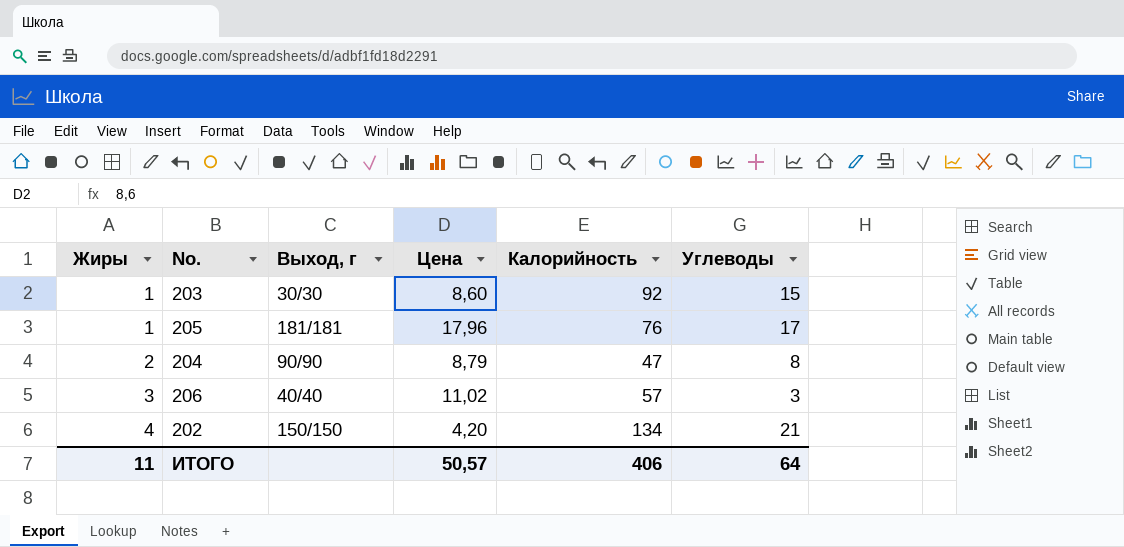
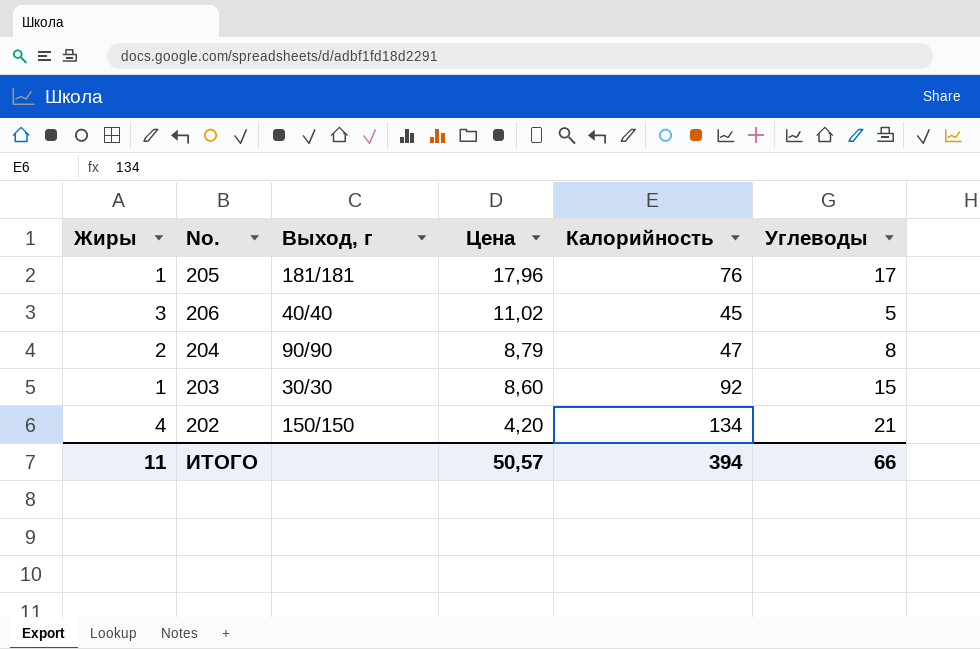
row order: Жиры ascending -> Цена descending
206 | Калорийность: 57 -> 45
206 | Углеводы: 3 -> 5
ИТОГО | Калорийность: 406 -> 394
ИТОГО | Углеводы: 64 -> 66

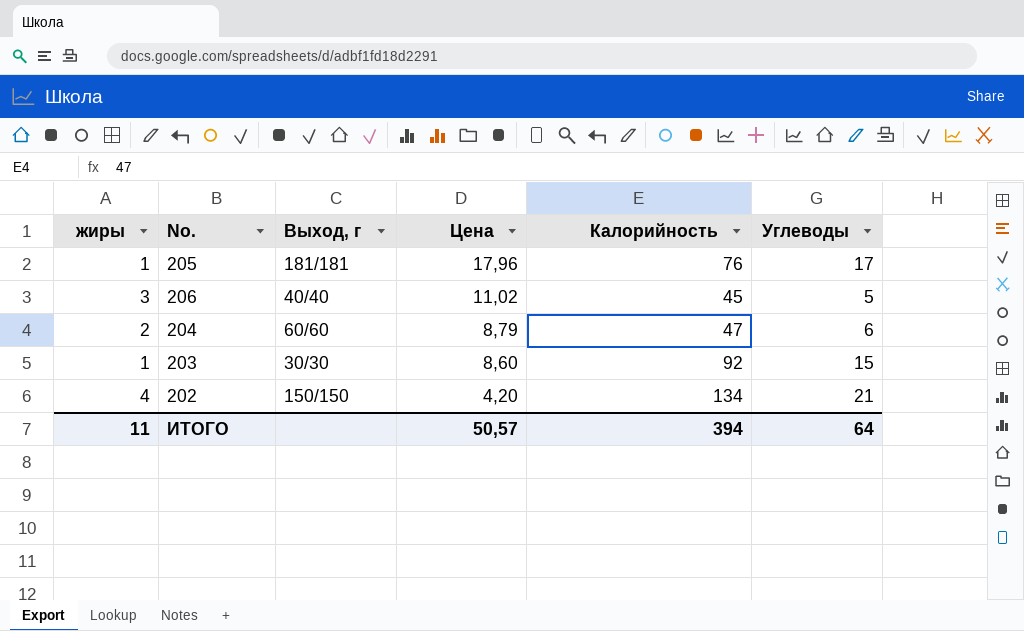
column name: Жиры -> жиры
204 | Выход, г: 90/90 -> 60/60
204 | Углеводы: 8 -> 6
ИТОГО | Углеводы: 66 -> 64

